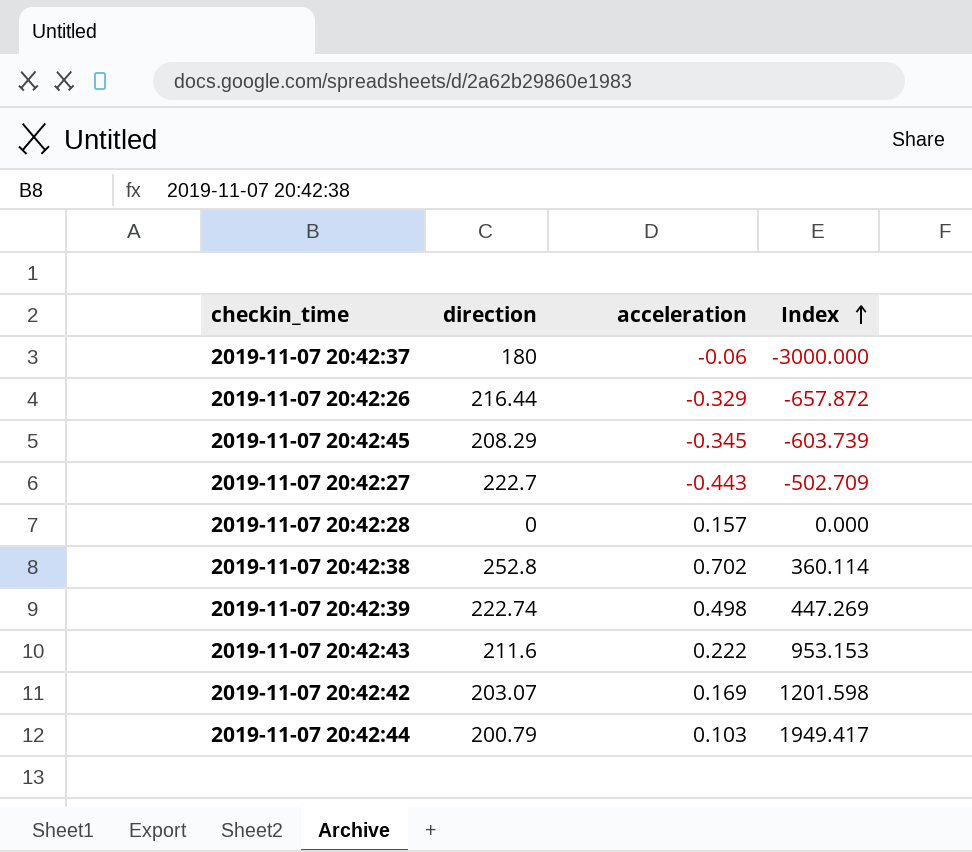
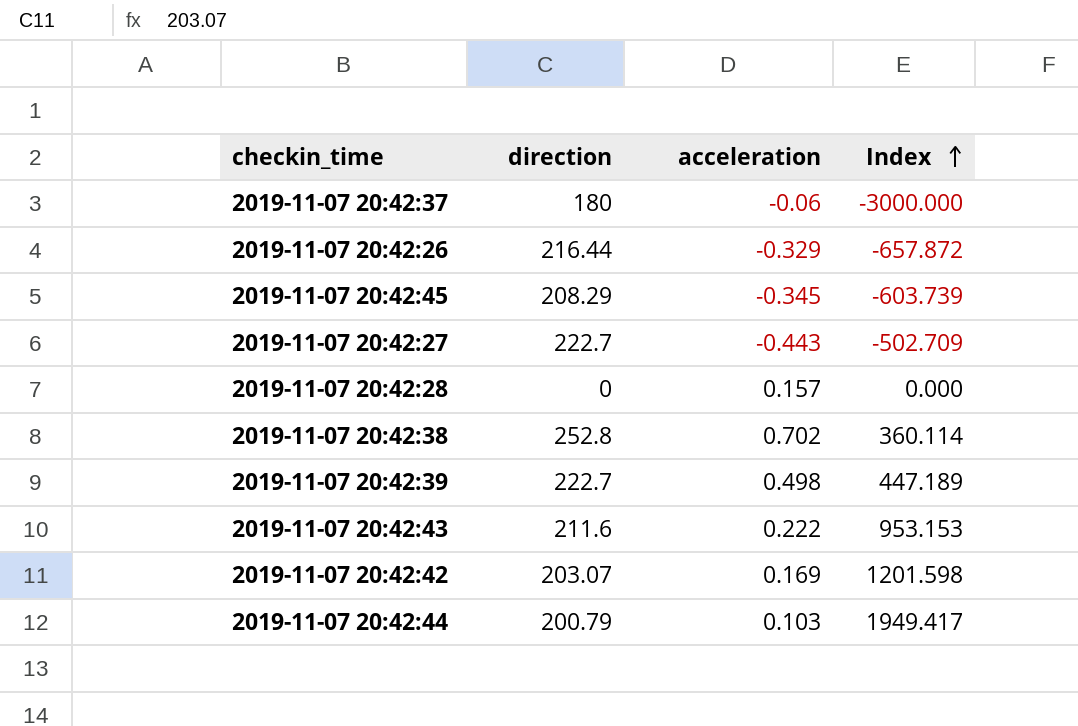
2019-11-07 20:42:39 | direction: 222.74 -> 222.7
2019-11-07 20:42:39 | Index: 447.269 -> 447.189

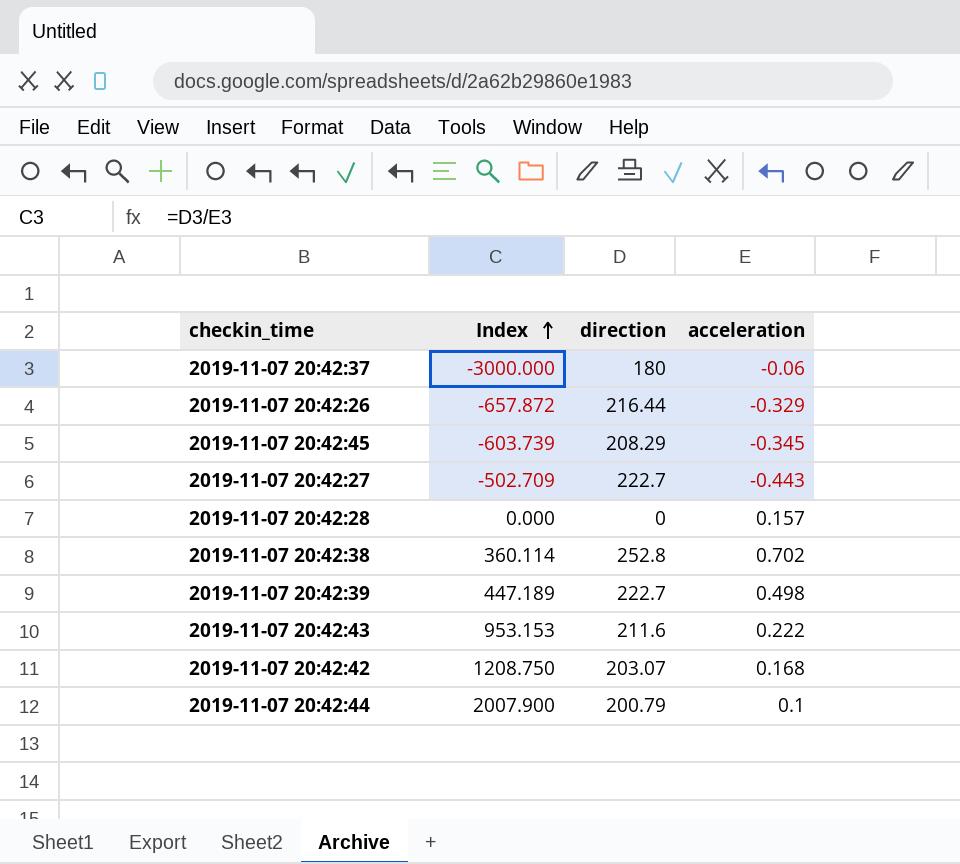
column Index | position: 4 -> 2
2019-11-07 20:42:42 | Index: 1201.598 -> 1208.750
2019-11-07 20:42:42 | acceleration: 0.169 -> 0.168
2019-11-07 20:42:44 | Index: 1949.417 -> 2007.900
2019-11-07 20:42:44 | acceleration: 0.103 -> 0.1

